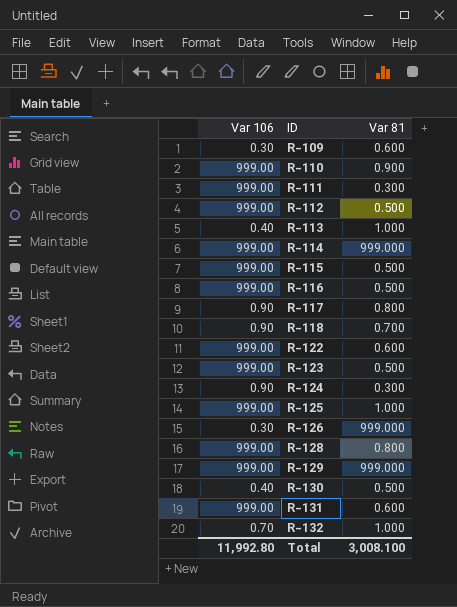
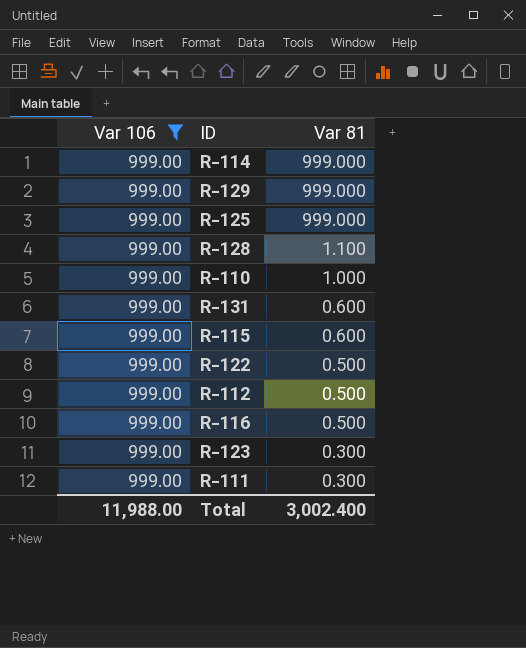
filter: none -> Var 106 = 999.00
row order: ID ascending -> Var 81 descending
R-125 | Var 81: 1.000 -> 999.000
R-128 | Var 81: 0.800 -> 1.100
R-110 | Var 81: 0.900 -> 1.000
R-115 | Var 81: 0.500 -> 0.600
R-122 | Var 81: 0.600 -> 0.500
R-123 | Var 81: 0.500 -> 0.300
Total | Var 106: 11,992.80 -> 11,988.00
Total | Var 81: 3,008.100 -> 3,002.400

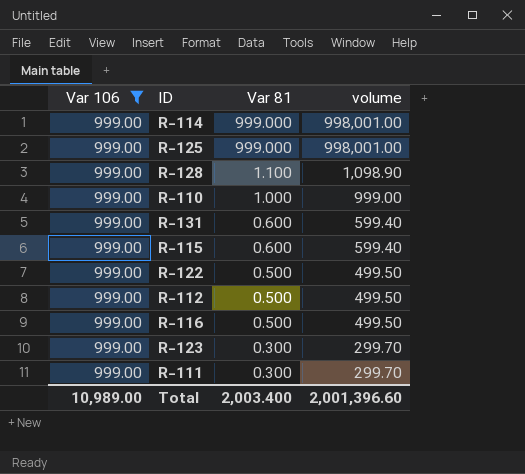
column volume | formula: none -> [Var 106] * [Var 81]
row R-129: 999.00 | 999.000 -> none
Total | Var 106: 11,988.00 -> 10,989.00
Total | Var 81: 3,002.400 -> 2,003.400

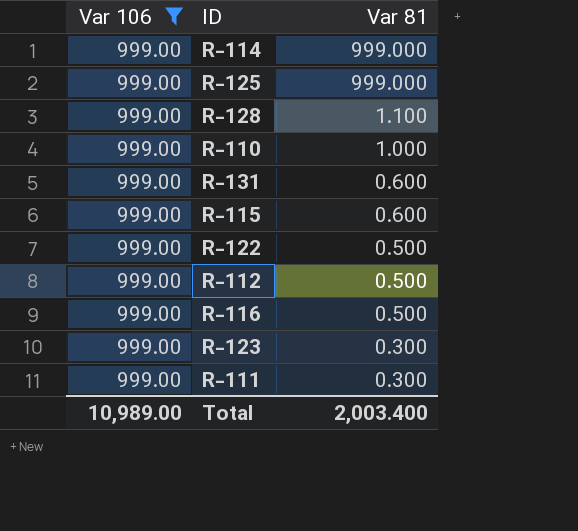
column volume | formula: [Var 106] * [Var 81] -> none

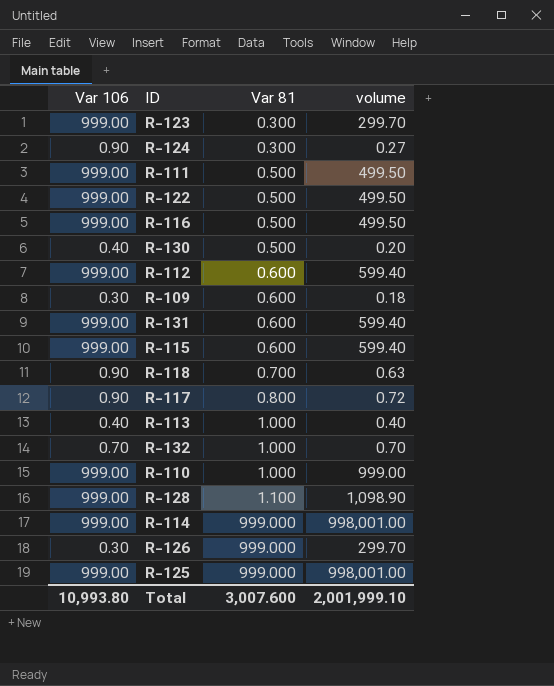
filter: Var 106 = 999.00 -> none
row order: Var 81 descending -> Var 81 ascending
column volume | formula: none -> [Var 106] * [Var 81]
R-111 | Var 81: 0.300 -> 0.500
R-112 | Var 81: 0.500 -> 0.600
Total | Var 106: 10,989.00 -> 10,993.80
Total | Var 81: 2,003.400 -> 3,007.600

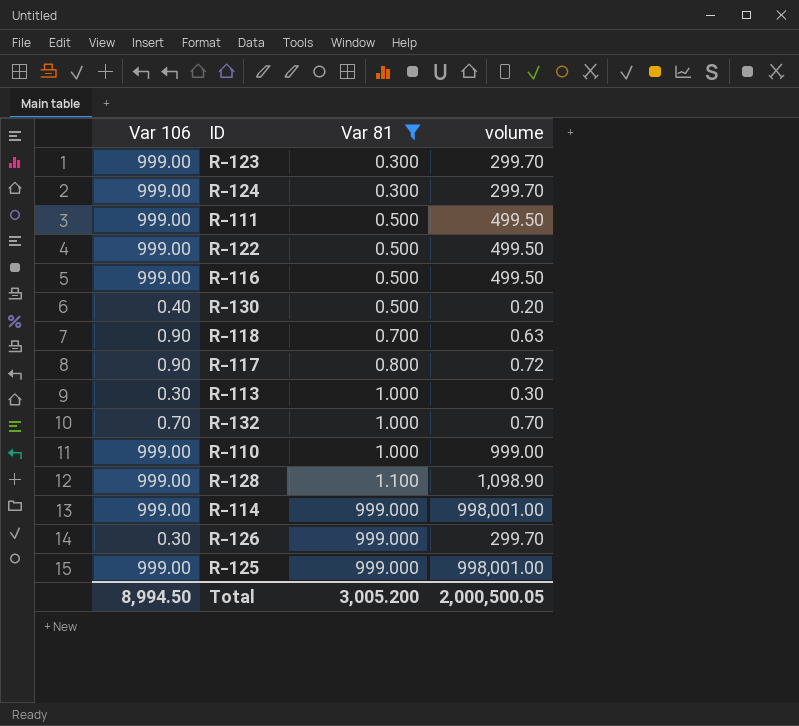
filter: none -> Var 81 != 0.600
R-124 | Var 106: 0.90 -> 999.00
R-124 | volume: 0.27 -> 299.70
R-113 | Var 106: 0.40 -> 0.30
R-113 | volume: 0.40 -> 0.30
Total | Var 106: 10,993.80 -> 8,994.50
Total | Var 81: 3,007.600 -> 3,005.200
Total | volume: 2,001,999.10 -> 2,000,500.05

